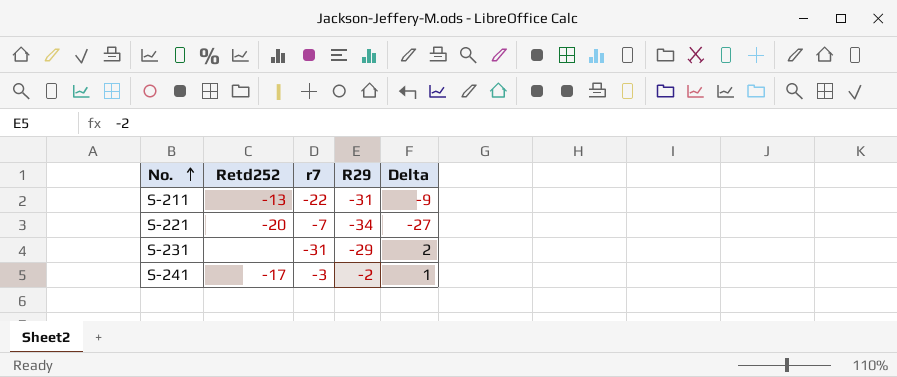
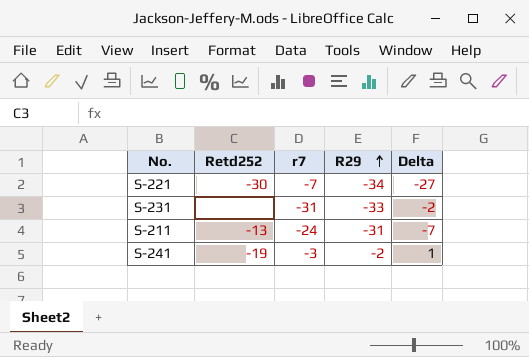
row order: No. ascending -> R29 ascending
S-221 | Retd252: -20 -> -30
S-231 | R29: -29 -> -33
S-231 | Delta: 2 -> -2
S-211 | r7: -22 -> -24
S-211 | Delta: -9 -> -7
S-241 | Retd252: -17 -> -19

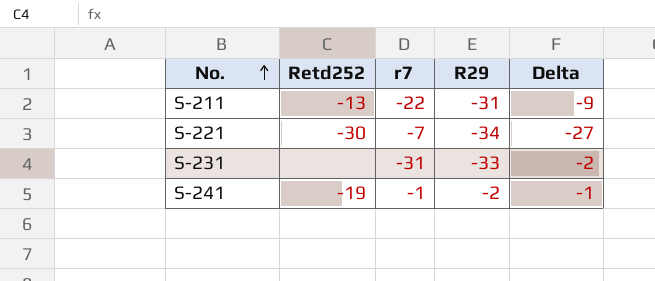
row order: R29 ascending -> No. ascending
S-211 | r7: -24 -> -22
S-211 | Delta: -7 -> -9
S-241 | r7: -3 -> -1
S-241 | Delta: 1 -> -1

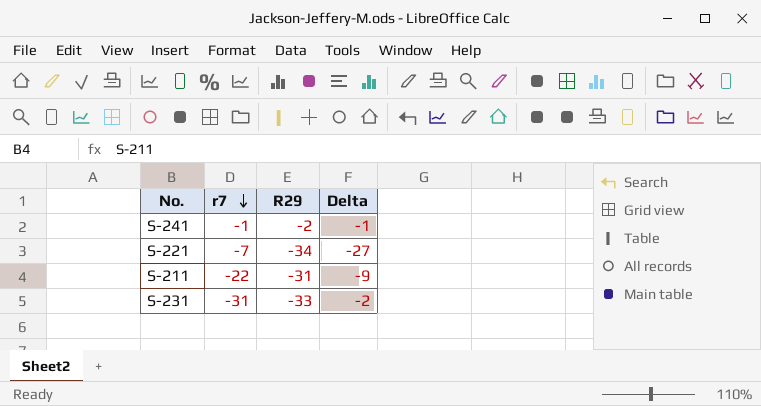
row order: No. ascending -> r7 descending
column Retd252 | position: 2 -> none

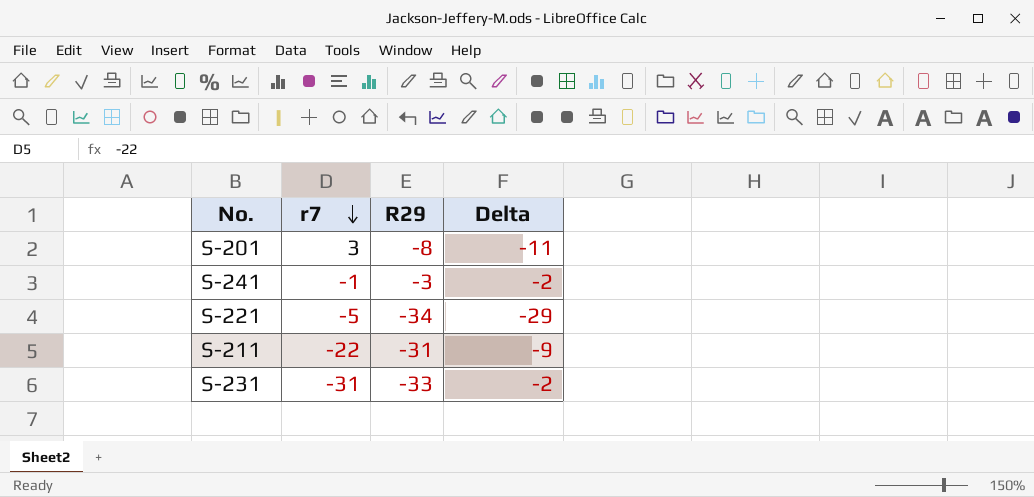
row S-201: none -> 3 | -8 | -11
S-241 | R29: -2 -> -3
S-241 | Delta: -1 -> -2
S-221 | r7: -7 -> -5
S-221 | Delta: -27 -> -29

